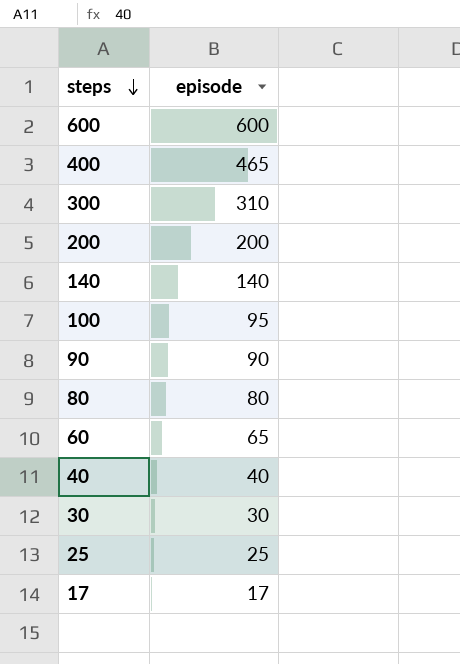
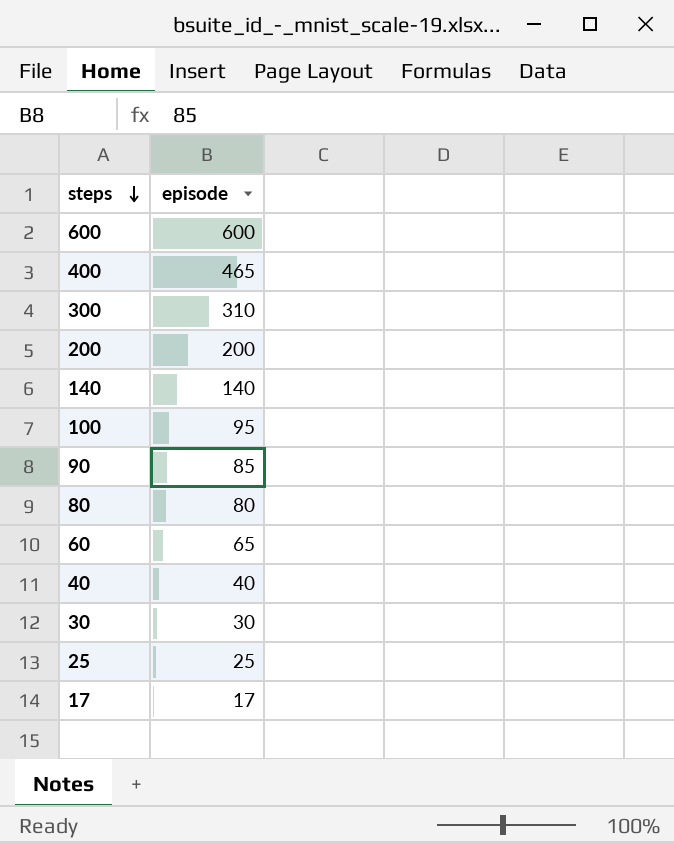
90 | episode: 90 -> 85

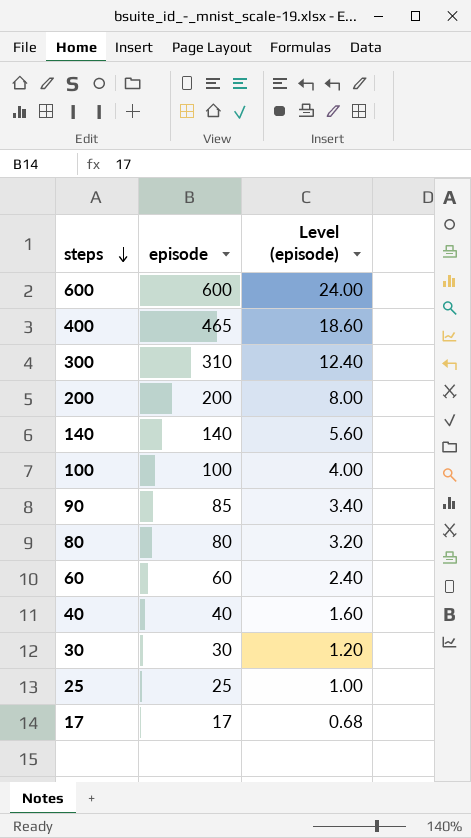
column Level (episode) | formula: none -> [episode] * 0.04
100 | episode: 95 -> 100
60 | episode: 65 -> 60

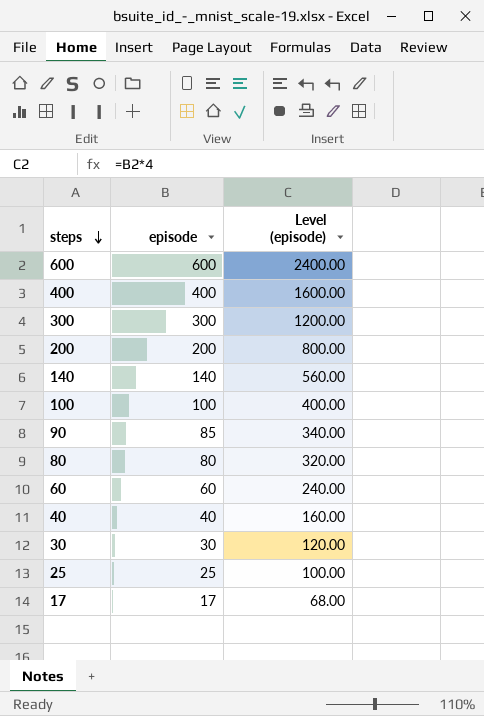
column Level (episode) | formula: [episode] * 0.04 -> [episode] * 4
400 | episode: 465 -> 400
300 | episode: 310 -> 300

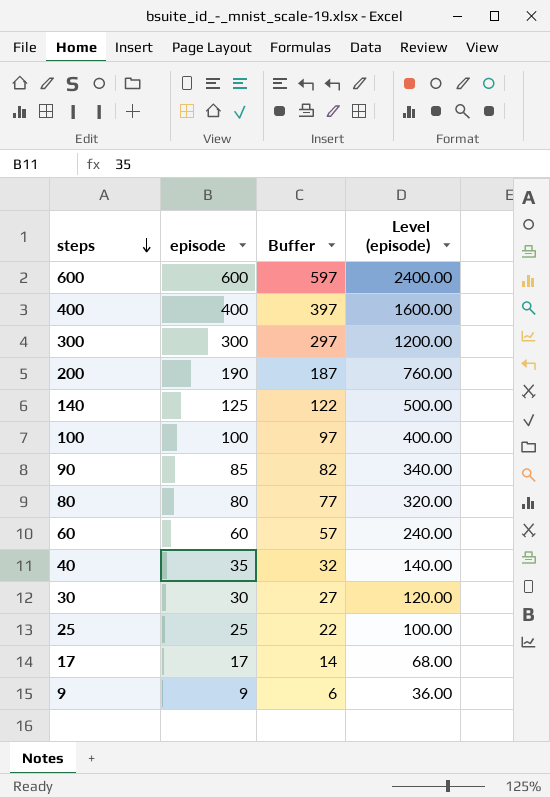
column Buffer | formula: none -> [episode] - 3
200 | episode: 200 -> 190
200 | Level (episode): 800.00 -> 760.00
140 | episode: 140 -> 125
140 | Level (episode): 560.00 -> 500.00
40 | episode: 40 -> 35
40 | Level (episode): 160.00 -> 140.00
row 9: none -> 9 | 6 | 36.00

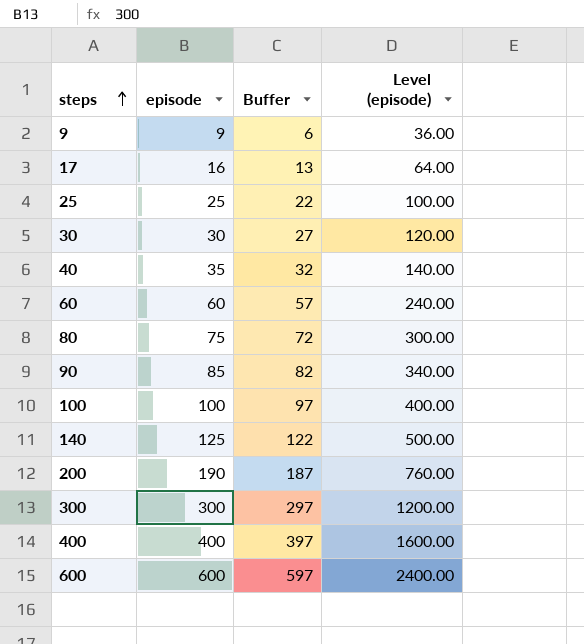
row order: steps descending -> steps ascending
17 | episode: 17 -> 16
17 | Buffer: 14 -> 13
17 | Level (episode): 68.00 -> 64.00
80 | episode: 80 -> 75
80 | Buffer: 77 -> 72
80 | Level (episode): 320.00 -> 300.00

